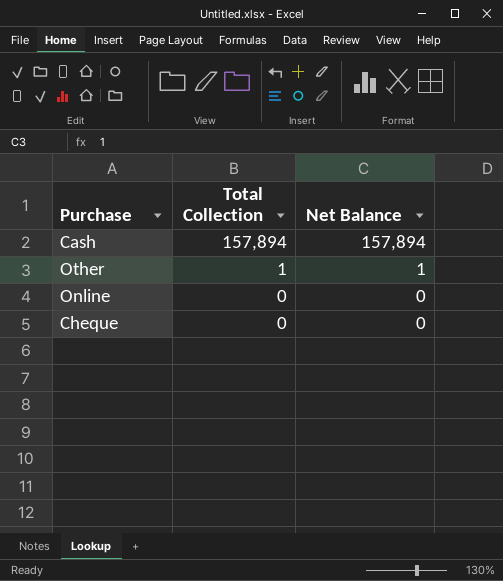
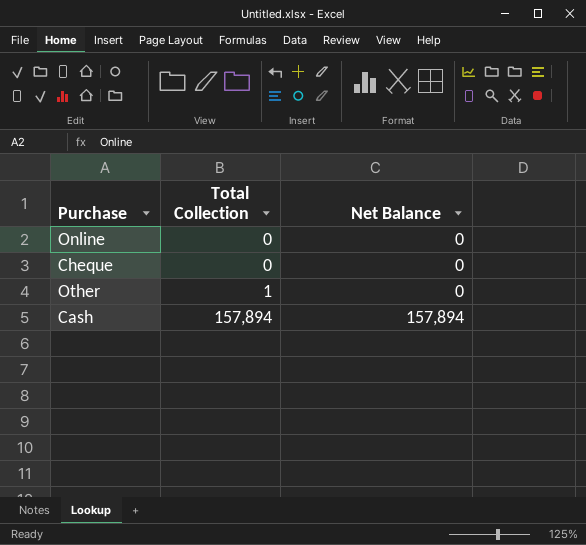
row order: Total Collection descending -> Total Collection ascending
Other | Net Balance: 1 -> 0

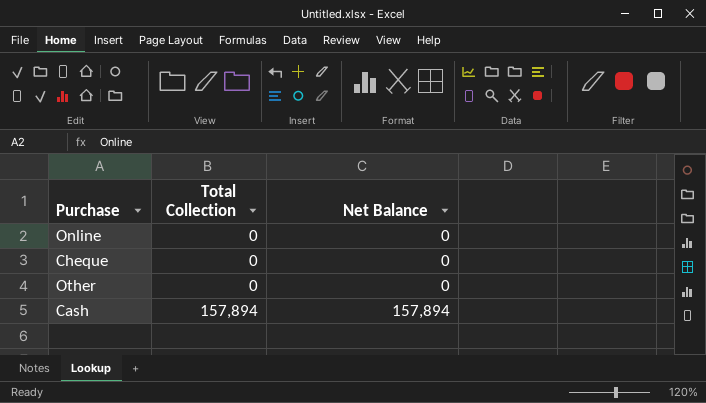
Other | Total Collection: 1 -> 0

